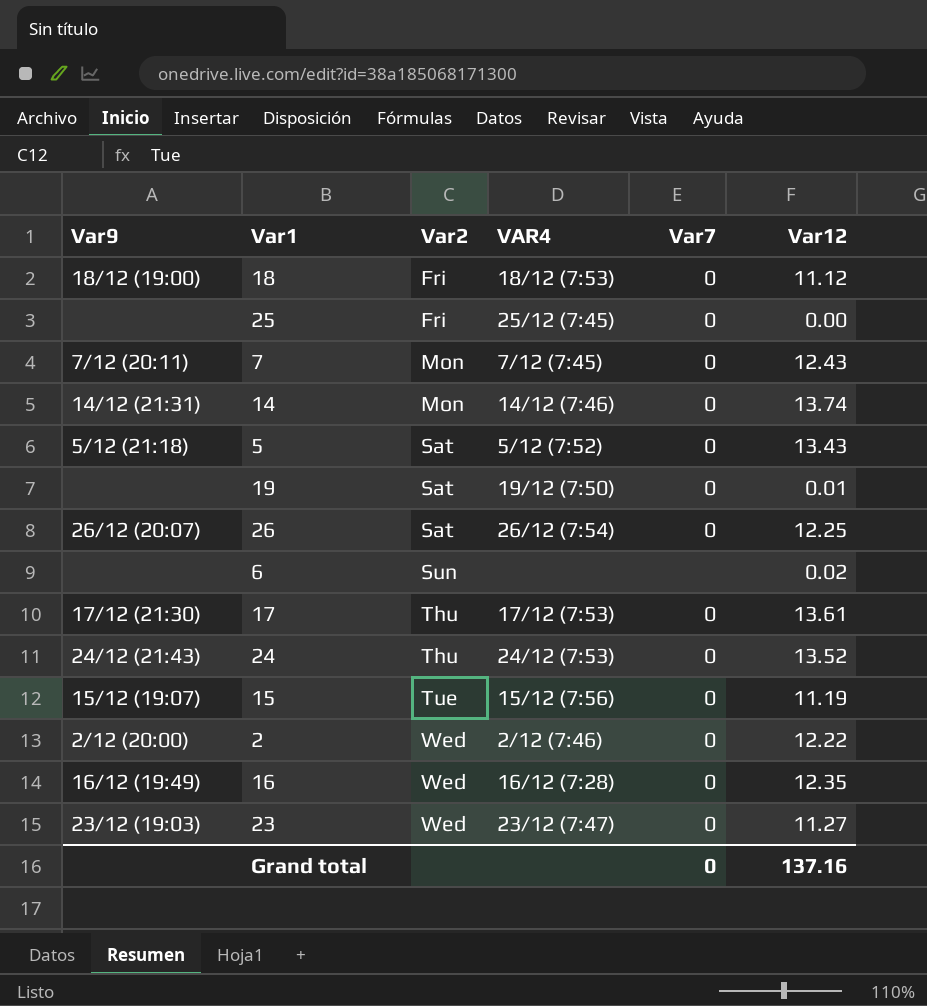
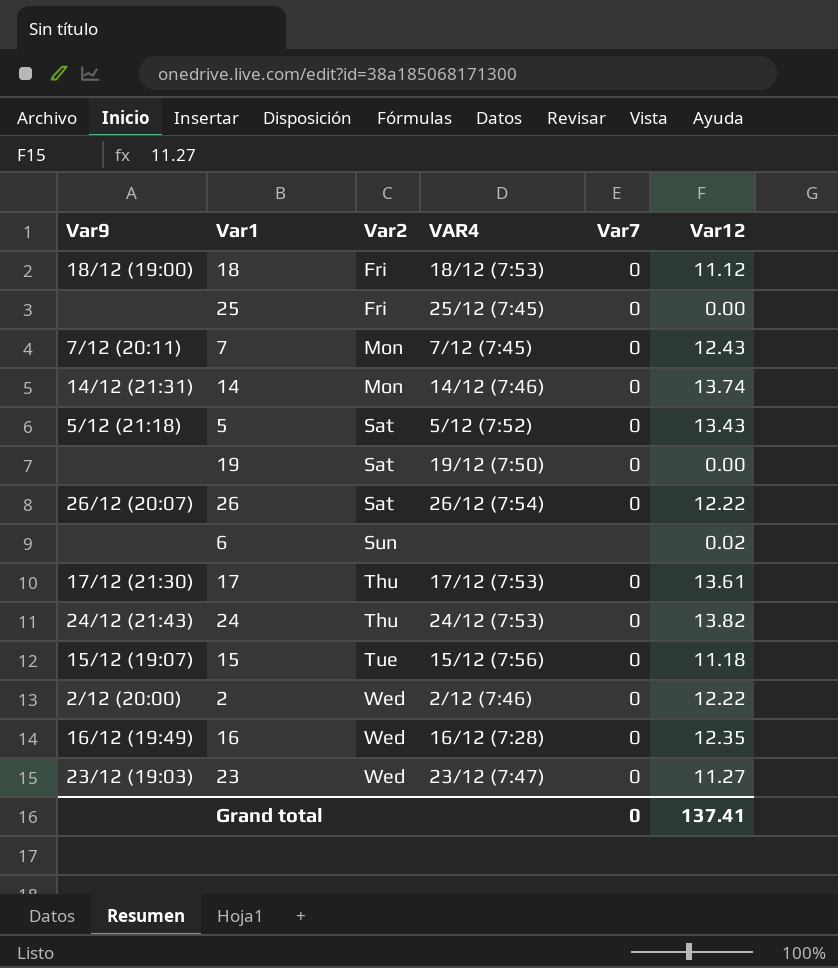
19 | Var12: 0.01 -> 0.00
26 | Var12: 12.25 -> 12.22
24 | Var12: 13.52 -> 13.82
15 | Var12: 11.19 -> 11.18
Grand total | Var12: 137.16 -> 137.41

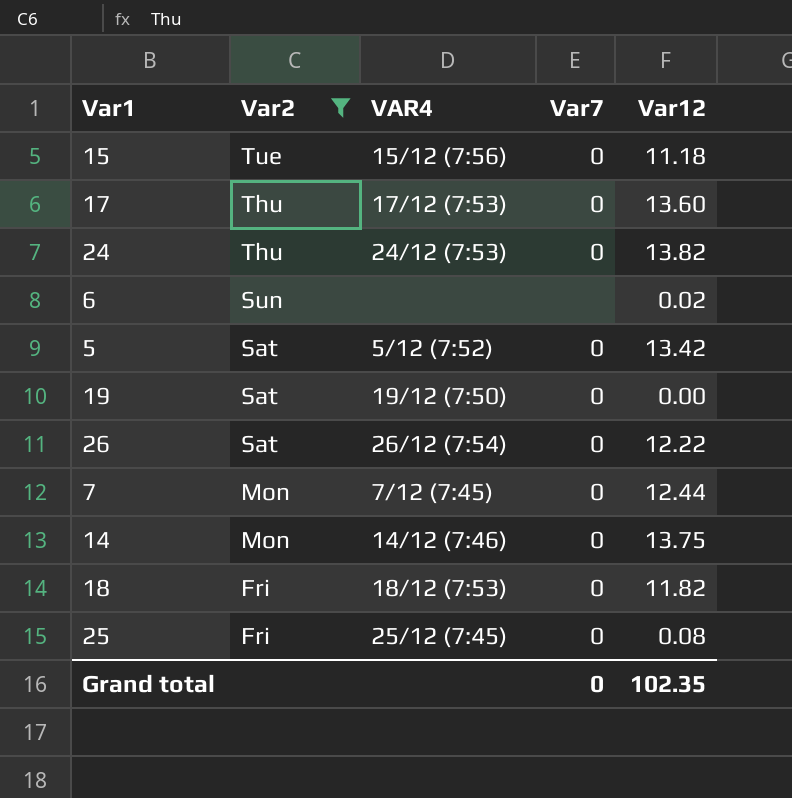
filter: none -> Var2 != Wed
row order: Var2 ascending -> Var2 descending
column Var9 | position: 1 -> none
17 | Var12: 13.61 -> 13.60
5 | Var12: 13.43 -> 13.42
7 | Var12: 12.43 -> 12.44
14 | Var12: 13.74 -> 13.75
18 | Var12: 11.12 -> 11.82
25 | Var12: 0.00 -> 0.08
Grand total | Var12: 137.41 -> 102.35

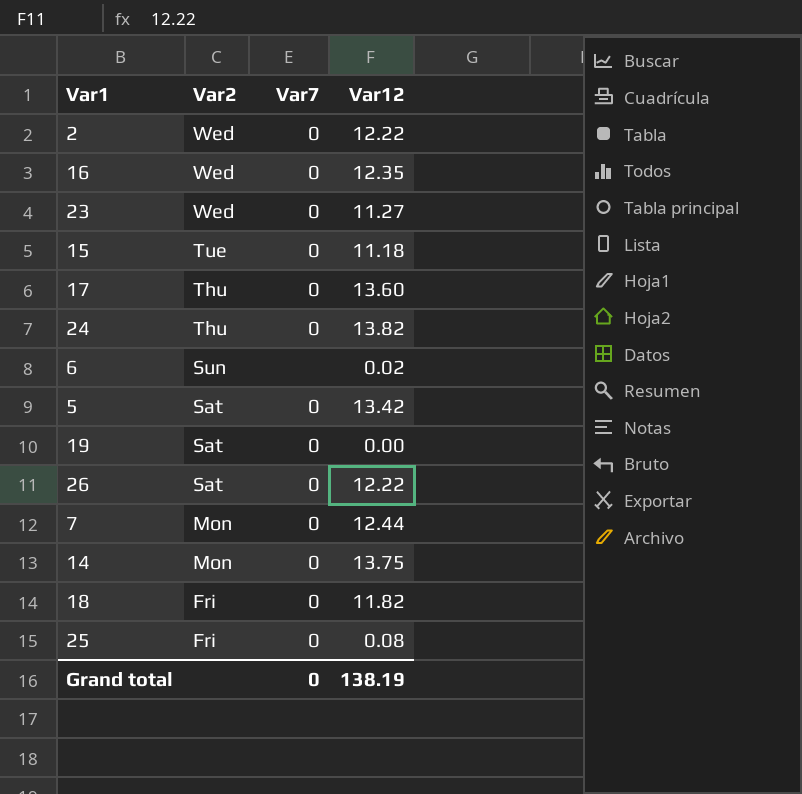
filter: Var2 != Wed -> none
column VAR4 | position: 3 -> none
Grand total | Var12: 102.35 -> 138.19

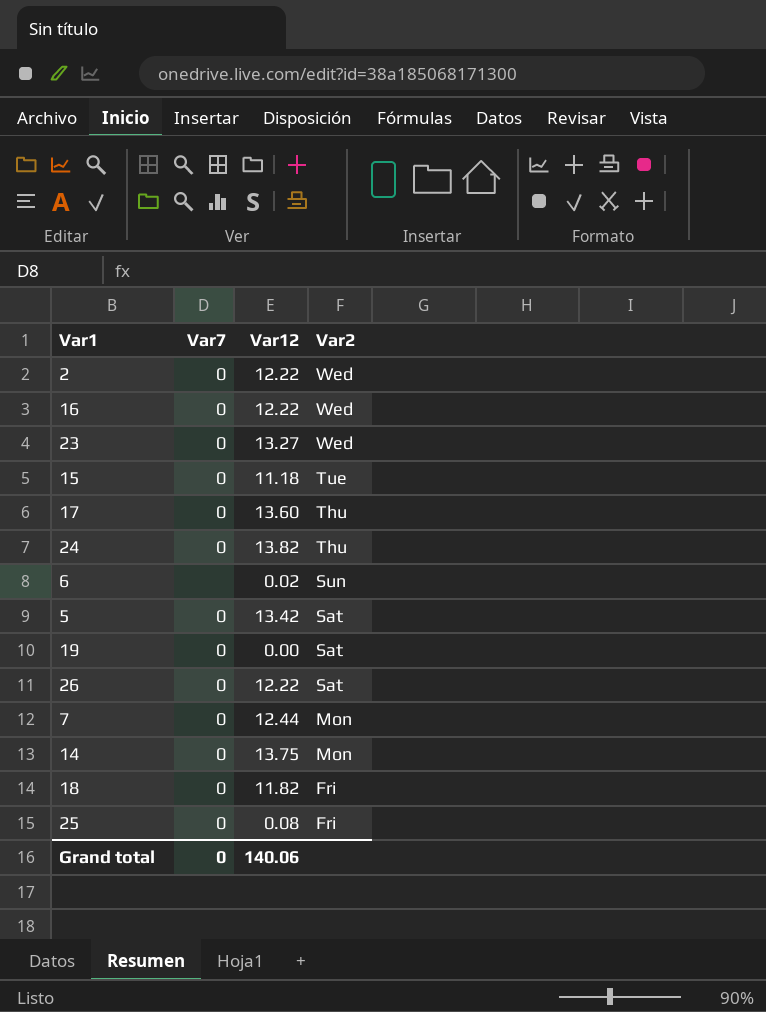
column Var2 | position: 2 -> 4
16 | Var12: 12.35 -> 12.22
23 | Var12: 11.27 -> 13.27
Grand total | Var12: 138.19 -> 140.06

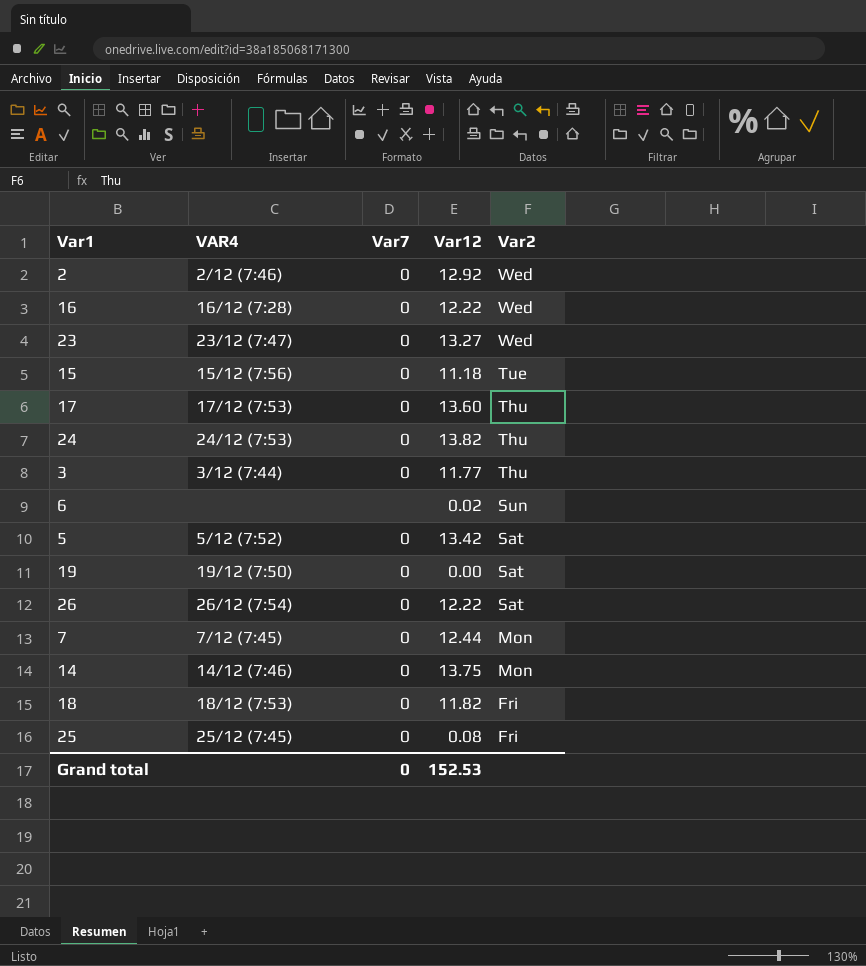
column VAR4 | position: none -> 2
2 | Var12: 12.22 -> 12.92
row 3: none -> 3/12 (7:44) | 0 | 11.77 | Thu
Grand total | Var12: 140.06 -> 152.53

